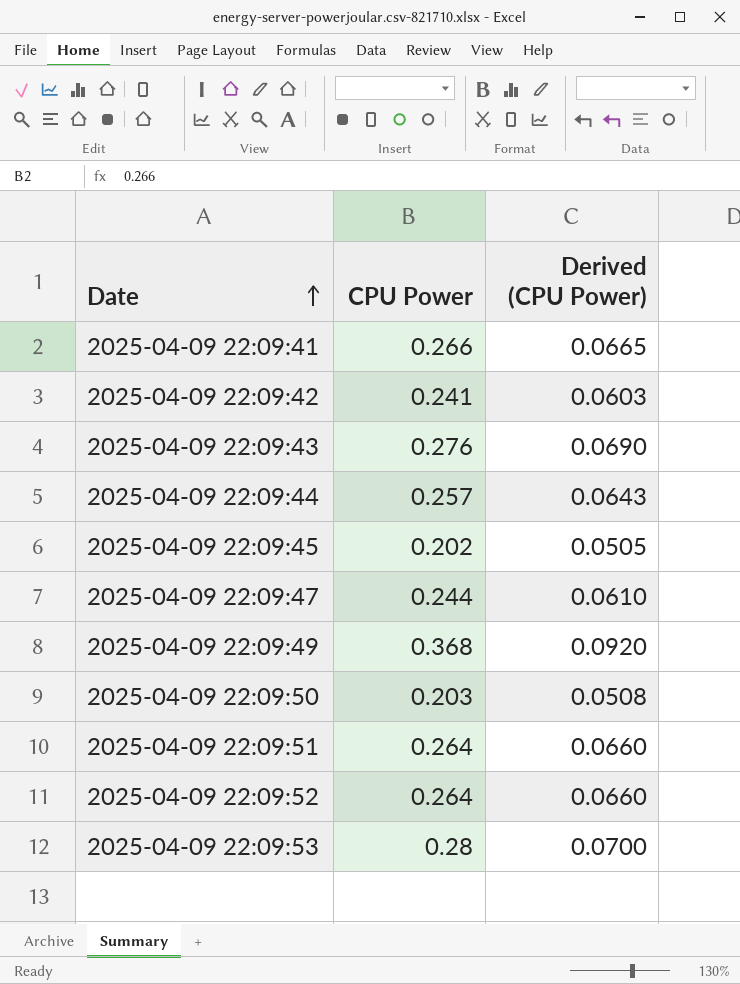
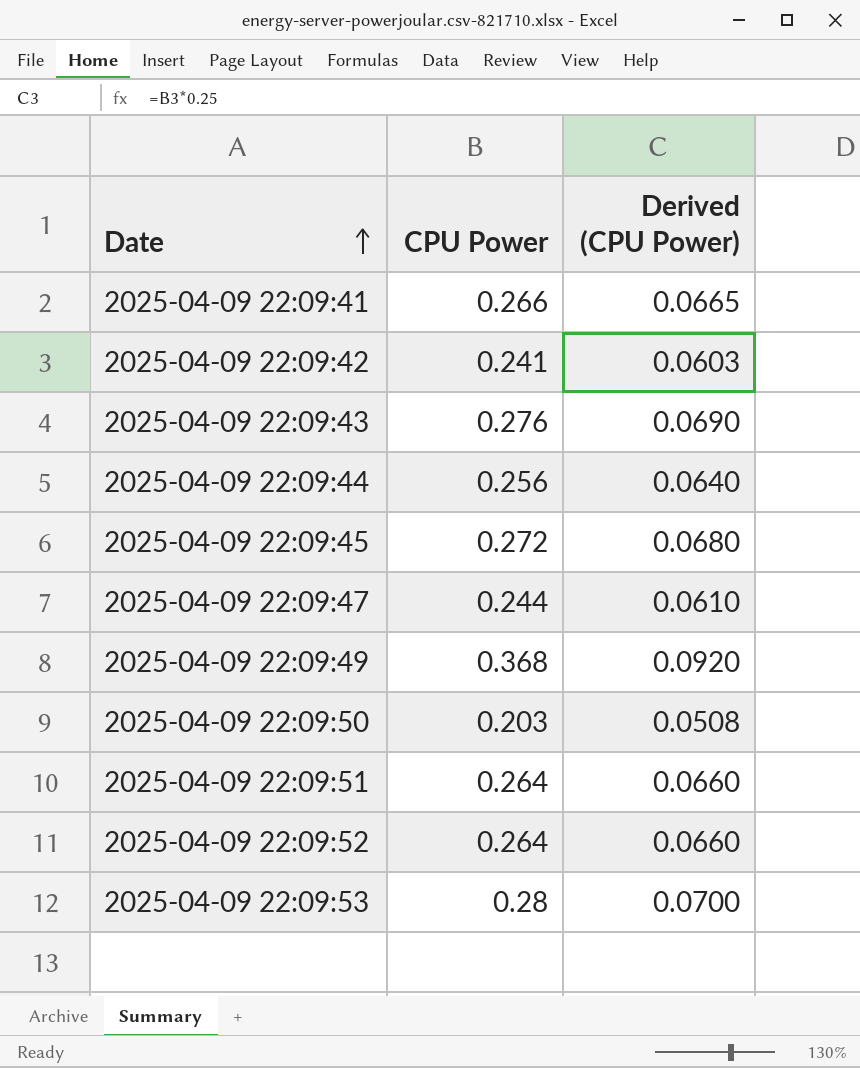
2025-04-09 22:09:44 | CPU Power: 0.257 -> 0.256
2025-04-09 22:09:44 | Derived (CPU Power): 0.0643 -> 0.0640
2025-04-09 22:09:45 | CPU Power: 0.202 -> 0.272
2025-04-09 22:09:45 | Derived (CPU Power): 0.0505 -> 0.0680

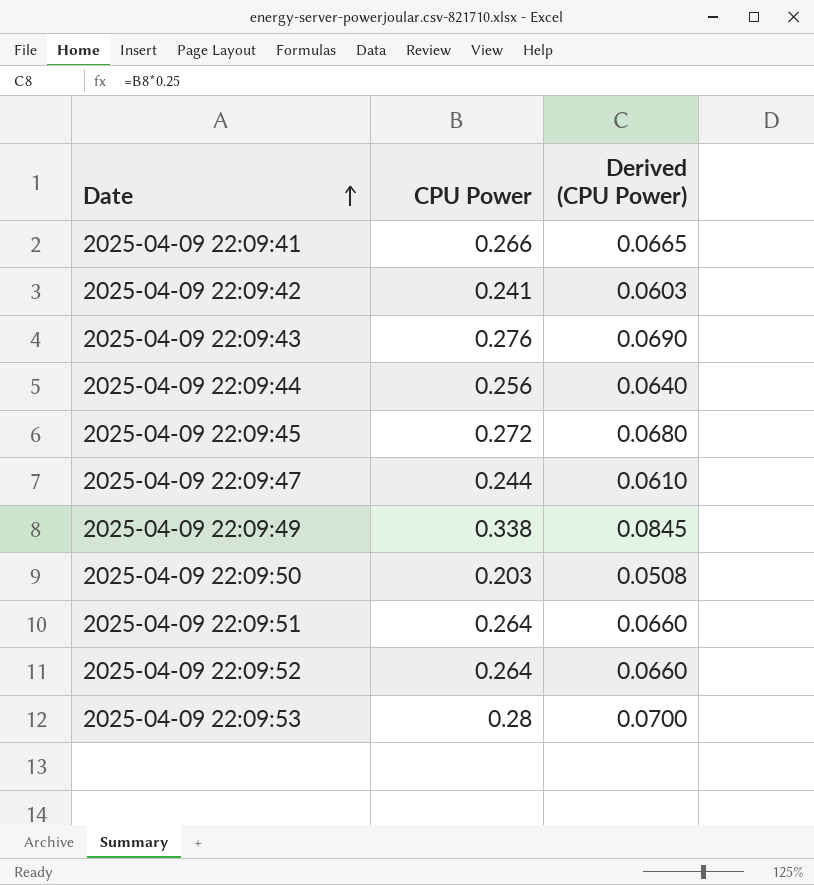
2025-04-09 22:09:49 | CPU Power: 0.368 -> 0.338
2025-04-09 22:09:49 | Derived (CPU Power): 0.0920 -> 0.0845

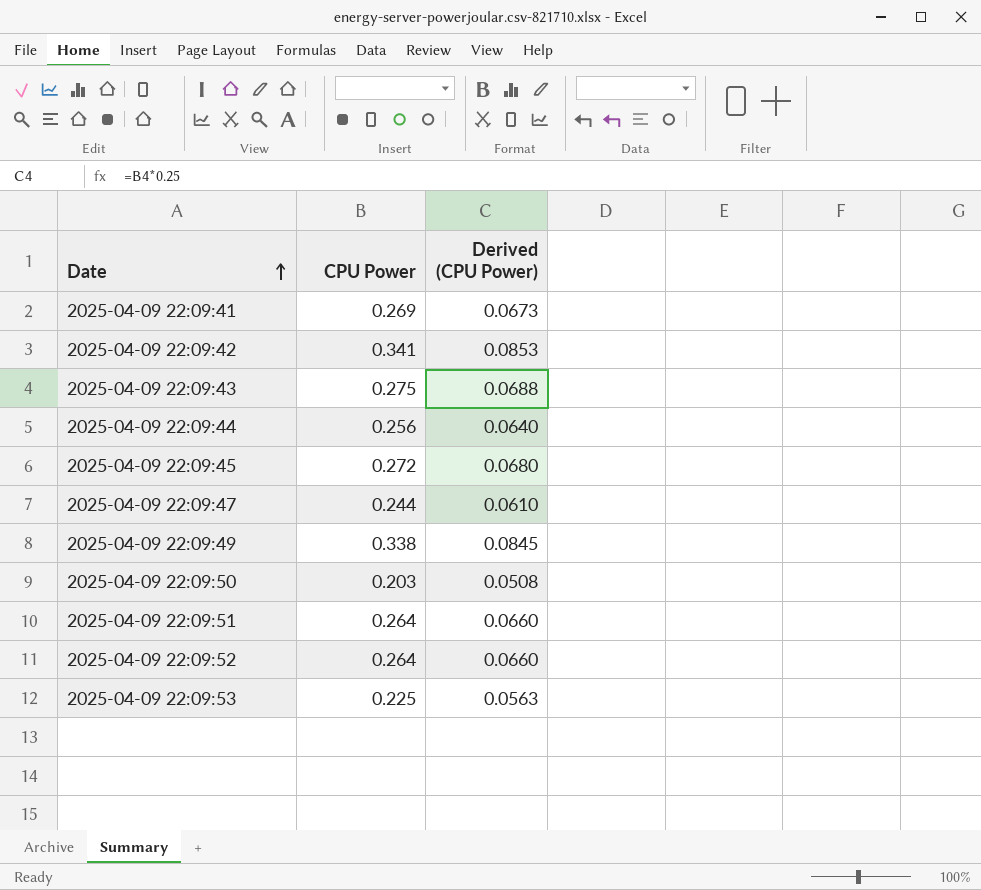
2025-04-09 22:09:41 | CPU Power: 0.266 -> 0.269
2025-04-09 22:09:41 | Derived (CPU Power): 0.0665 -> 0.0673
2025-04-09 22:09:42 | CPU Power: 0.241 -> 0.341
2025-04-09 22:09:42 | Derived (CPU Power): 0.0603 -> 0.0853
2025-04-09 22:09:43 | CPU Power: 0.276 -> 0.275
2025-04-09 22:09:43 | Derived (CPU Power): 0.0690 -> 0.0688
2025-04-09 22:09:53 | CPU Power: 0.28 -> 0.225
2025-04-09 22:09:53 | Derived (CPU Power): 0.0700 -> 0.0563

